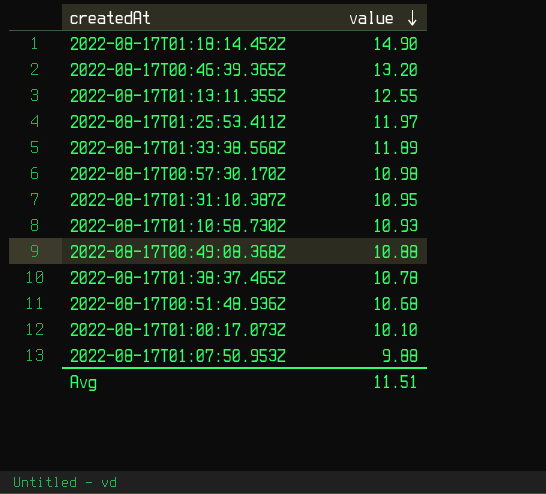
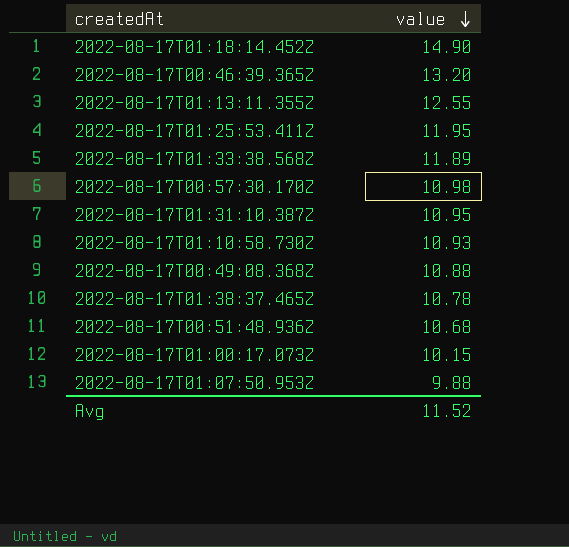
2022-08-17T01:25:53.411Z | value: 11.97 -> 11.95
2022-08-17T01:00:17.073Z | value: 10.10 -> 10.15
Avg | value: 11.51 -> 11.52

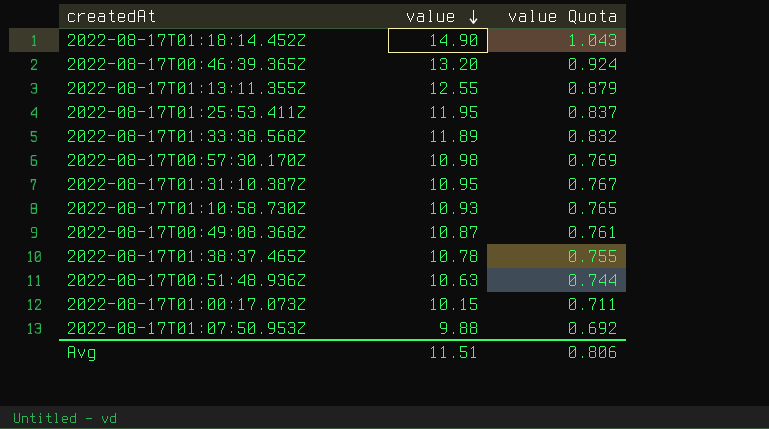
column value Quota | formula: none -> [value] * 0.07
2022-08-17T00:49:08.368Z | value: 10.88 -> 10.87
2022-08-17T00:51:48.936Z | value: 10.68 -> 10.63
Avg | value: 11.52 -> 11.51

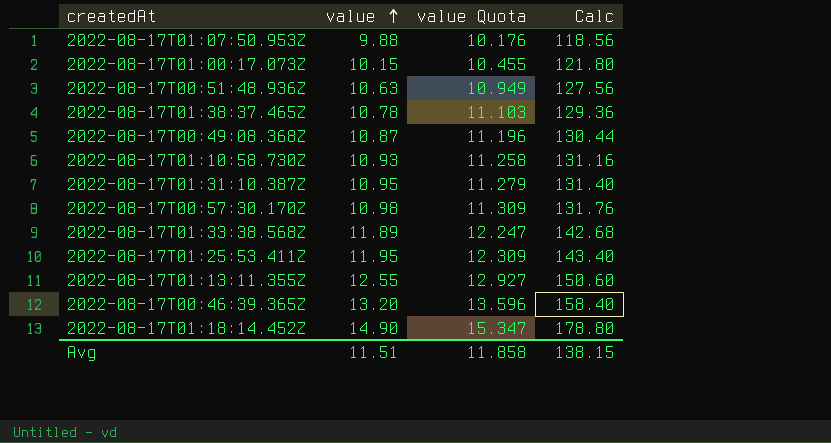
row order: value descending -> value ascending
column value Quota | formula: [value] * 0.07 -> [value] * 1.03
column Calc | formula: none -> [value] * 12
Avg | value Quota: 0.806 -> 11.858

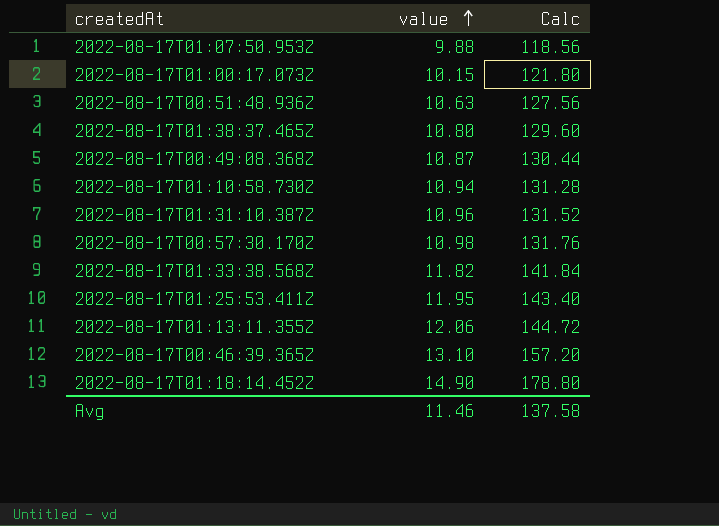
column value Quota | formula: [value] * 1.03 -> none
2022-08-17T01:38:37.465Z | value: 10.78 -> 10.80
2022-08-17T01:38:37.465Z | Calc: 129.36 -> 129.60
2022-08-17T01:10:58.730Z | value: 10.93 -> 10.94
2022-08-17T01:10:58.730Z | Calc: 131.16 -> 131.28
2022-08-17T01:31:10.387Z | value: 10.95 -> 10.96
2022-08-17T01:31:10.387Z | Calc: 131.40 -> 131.52
2022-08-17T01:33:38.568Z | value: 11.89 -> 11.82
2022-08-17T01:33:38.568Z | Calc: 142.68 -> 141.84
2022-08-17T01:13:11.355Z | value: 12.55 -> 12.06
2022-08-17T01:13:11.355Z | Calc: 150.60 -> 144.72
2022-08-17T00:46:39.365Z | value: 13.20 -> 13.10
2022-08-17T00:46:39.365Z | Calc: 158.40 -> 157.20
Avg | value: 11.51 -> 11.46
Avg | Calc: 138.15 -> 137.58

